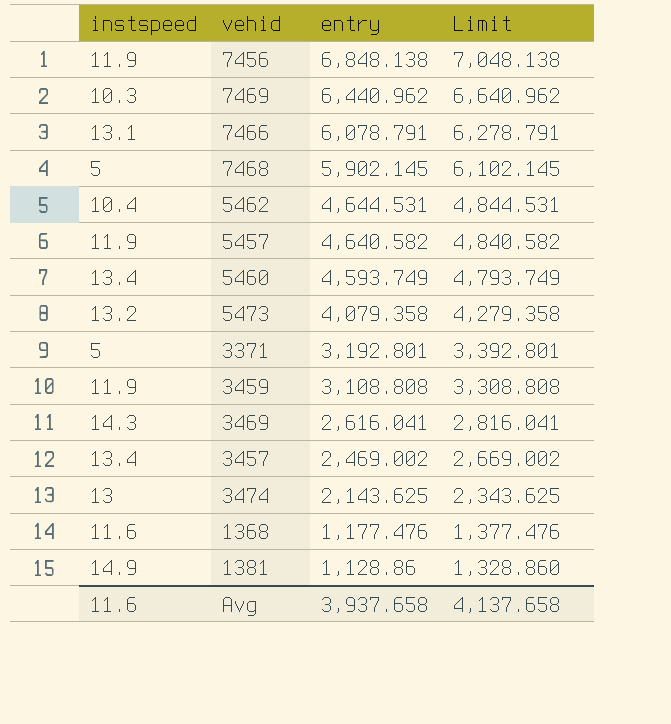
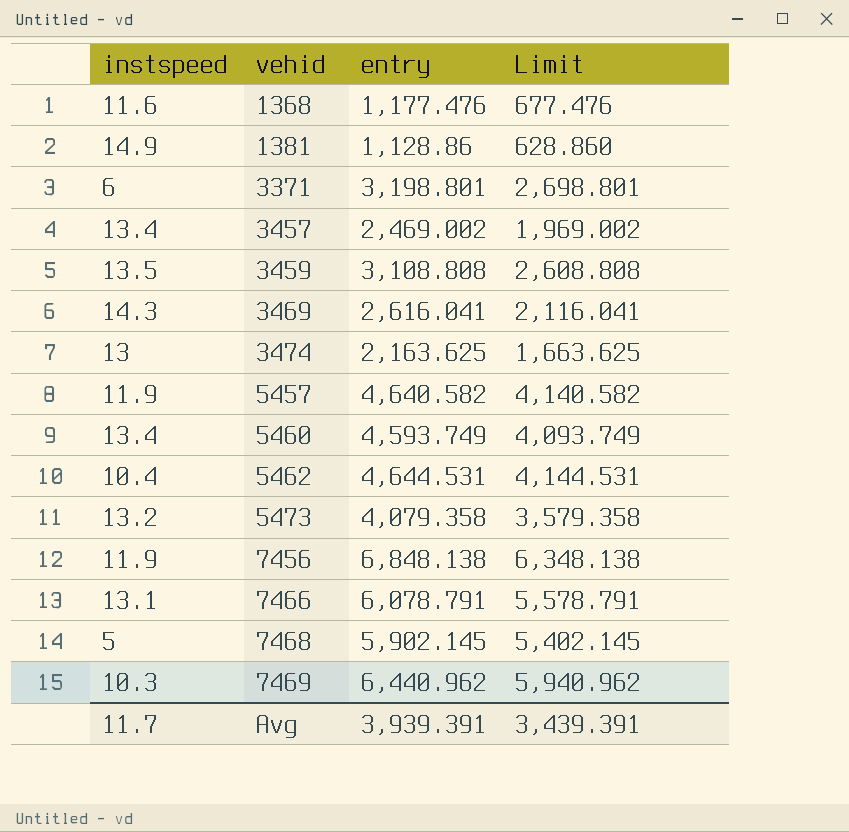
row order: entry descending -> vehid ascending
column Limit | formula: [entry] + 200 -> [entry] - 500
3371 | instspeed: 5 -> 6
3371 | entry: 3,192.801 -> 3,198.801
3459 | instspeed: 11.9 -> 13.5
3474 | entry: 2,143.625 -> 2,163.625
Avg | instspeed: 11.6 -> 11.7
Avg | entry: 3,937.658 -> 3,939.391
Avg | Limit: 4,137.658 -> 3,439.391

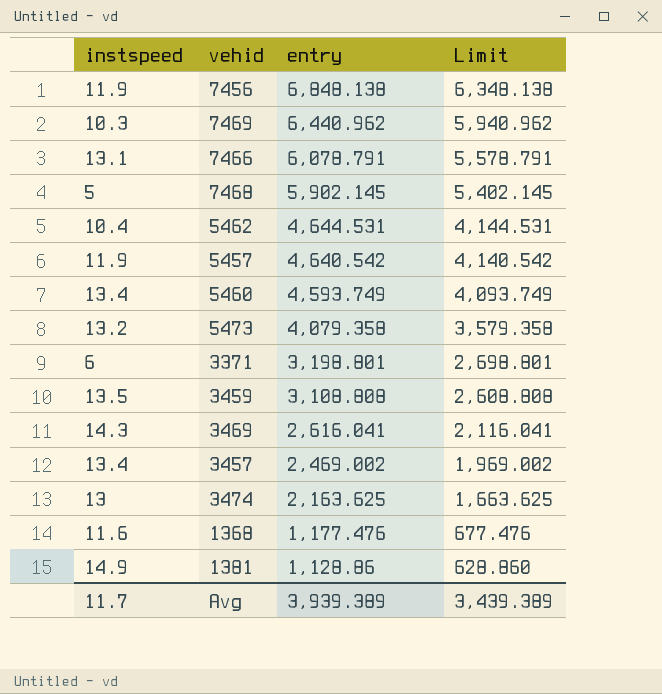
row order: vehid ascending -> entry descending
5457 | entry: 4,640.582 -> 4,640.542
5457 | Limit: 4,140.582 -> 4,140.542
Avg | entry: 3,939.391 -> 3,939.389
Avg | Limit: 3,439.391 -> 3,439.389

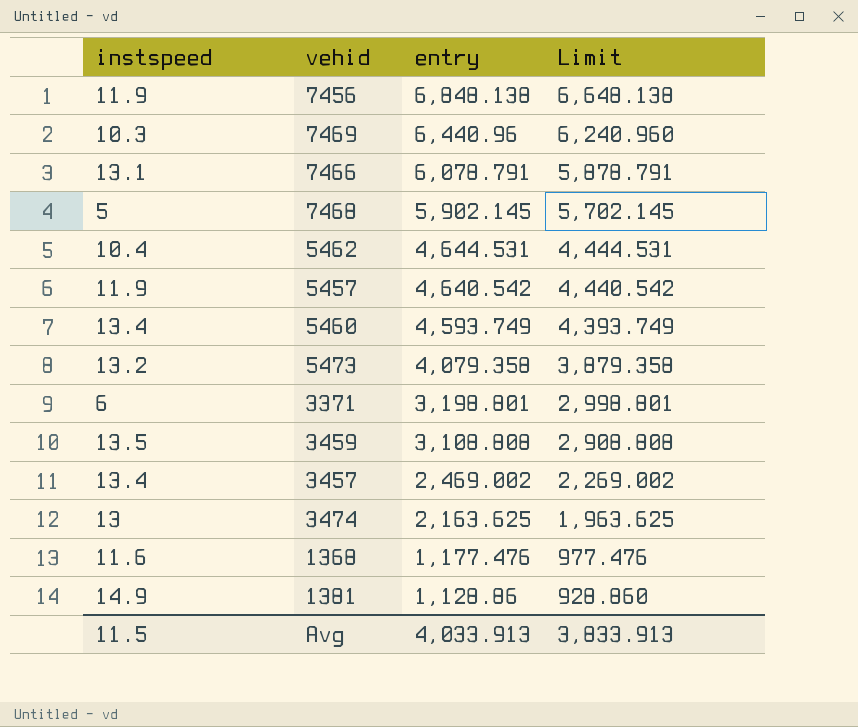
column Limit | formula: [entry] - 500 -> [entry] - 200
row 3469: 14.3 | 2,616.041 | 2,116.041 -> none
7469 | entry: 6,440.962 -> 6,440.96
Avg | instspeed: 11.7 -> 11.5
Avg | entry: 3,939.389 -> 4,033.913
Avg | Limit: 3,439.389 -> 3,833.913

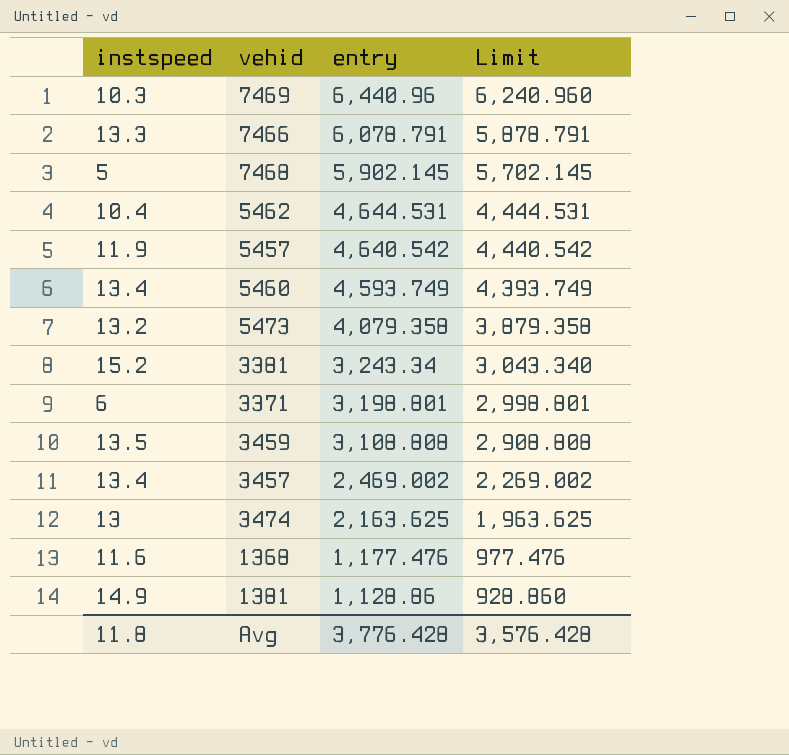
row 7456: 11.9 | 6,848.138 | 6,648.138 -> none
7466 | instspeed: 13.1 -> 13.3
row 3381: none -> 15.2 | 3,243.34 | 3,043.340
Avg | instspeed: 11.5 -> 11.8
Avg | entry: 4,033.913 -> 3,776.428
Avg | Limit: 3,833.913 -> 3,576.428

